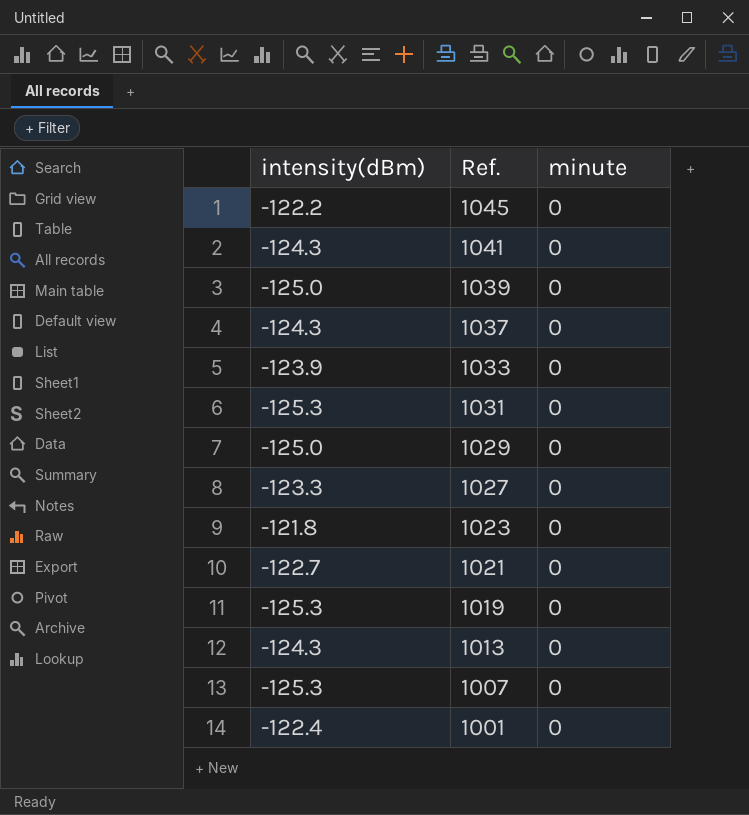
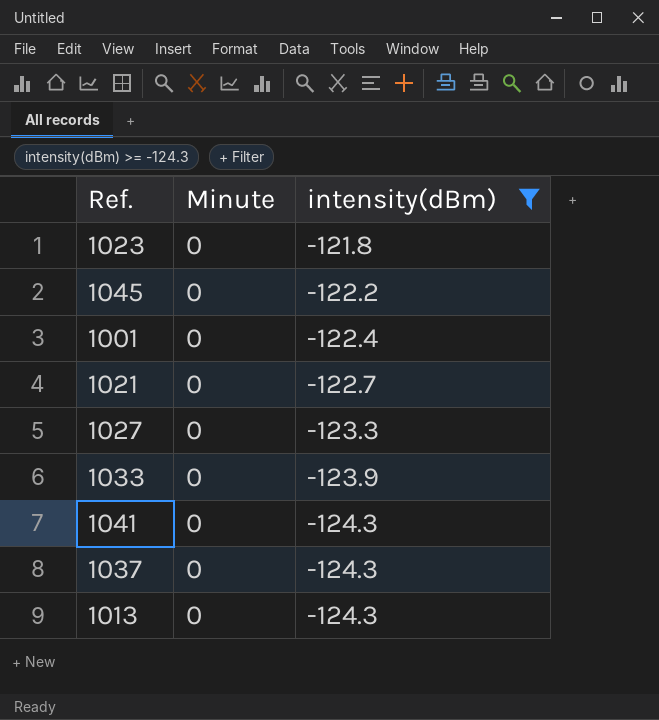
filter: none -> intensity(dBm) >= -124.3
row order: Ref. descending -> intensity(dBm) descending
column name: minute -> Minute
column intensity(dBm) | position: 1 -> 3

